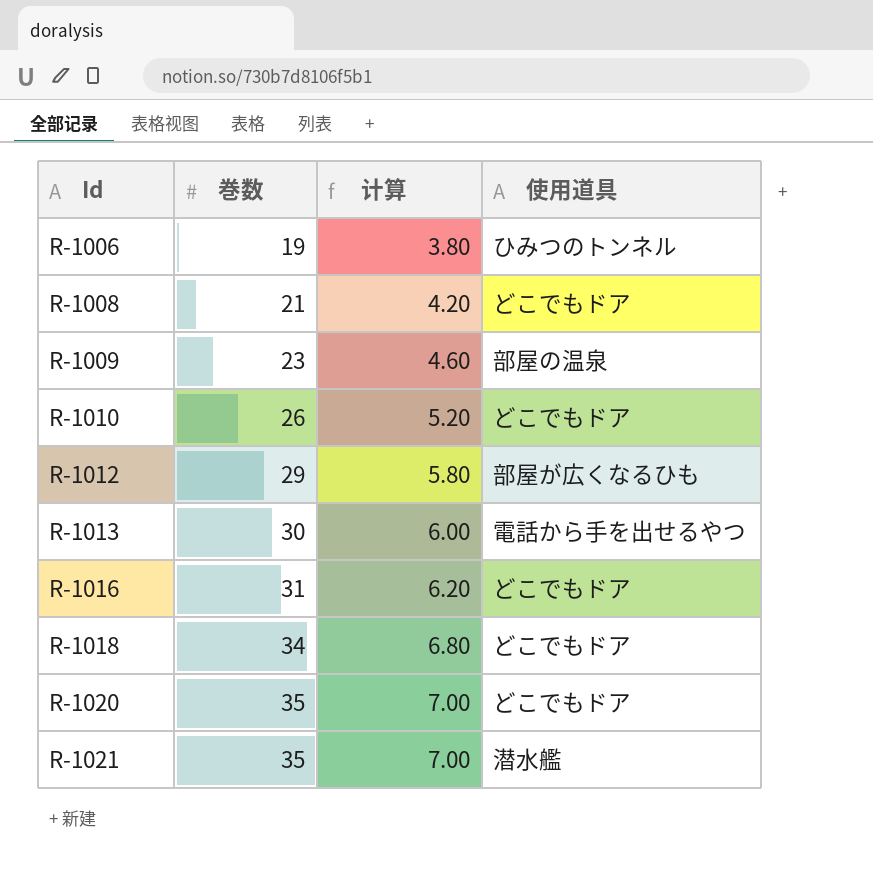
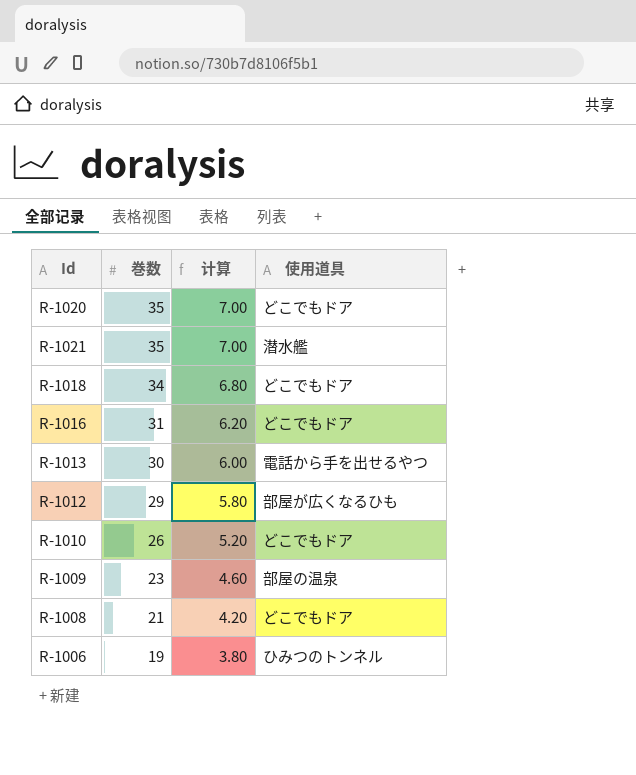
row order: Id ascending -> 巻数 descending

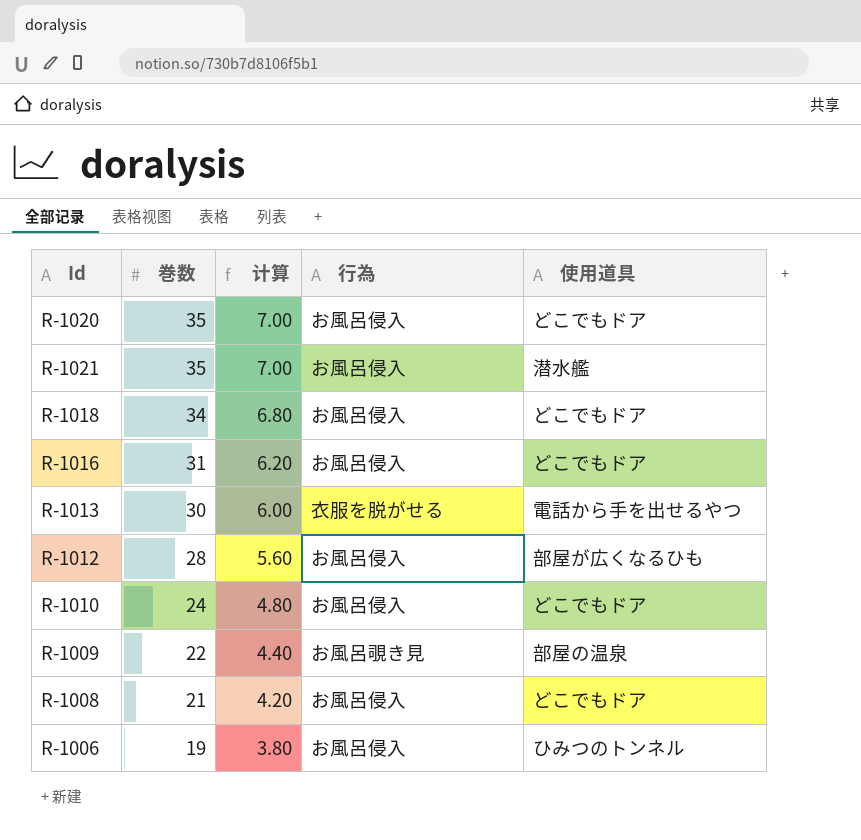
column 行為 | position: none -> 4
R-1012 | 巻数: 29 -> 28
R-1012 | 计算: 5.80 -> 5.60
R-1010 | 巻数: 26 -> 24
R-1010 | 计算: 5.20 -> 4.80
R-1009 | 巻数: 23 -> 22
R-1009 | 计算: 4.60 -> 4.40

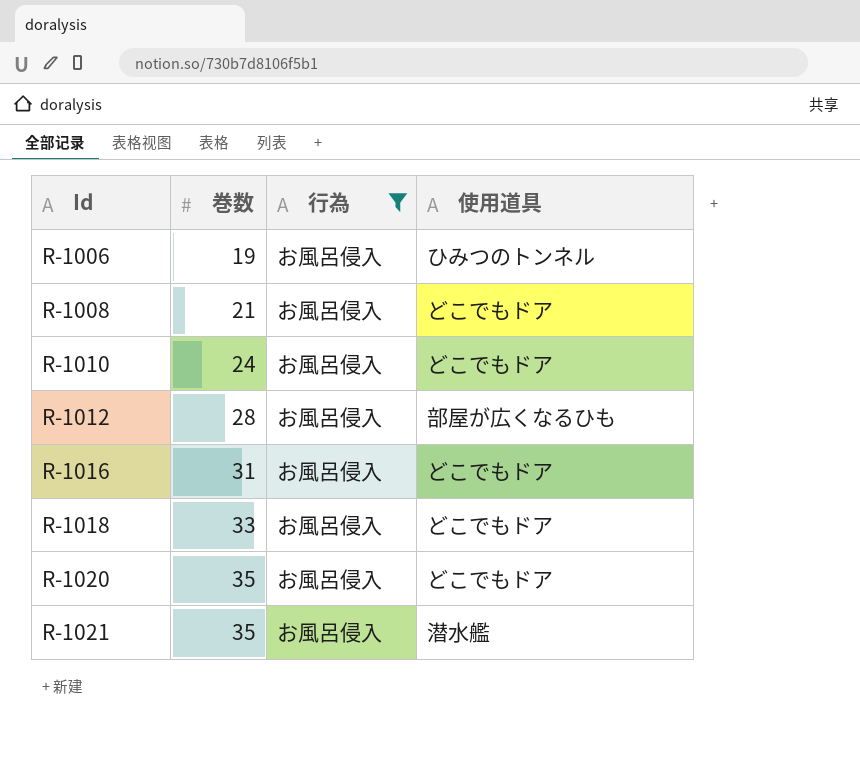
filter: none -> 行為 = お風呂侵入
row order: 巻数 descending -> Id ascending
column 计算 | formula: [巻数] * 0.2 -> none
R-1018 | 巻数: 34 -> 33

